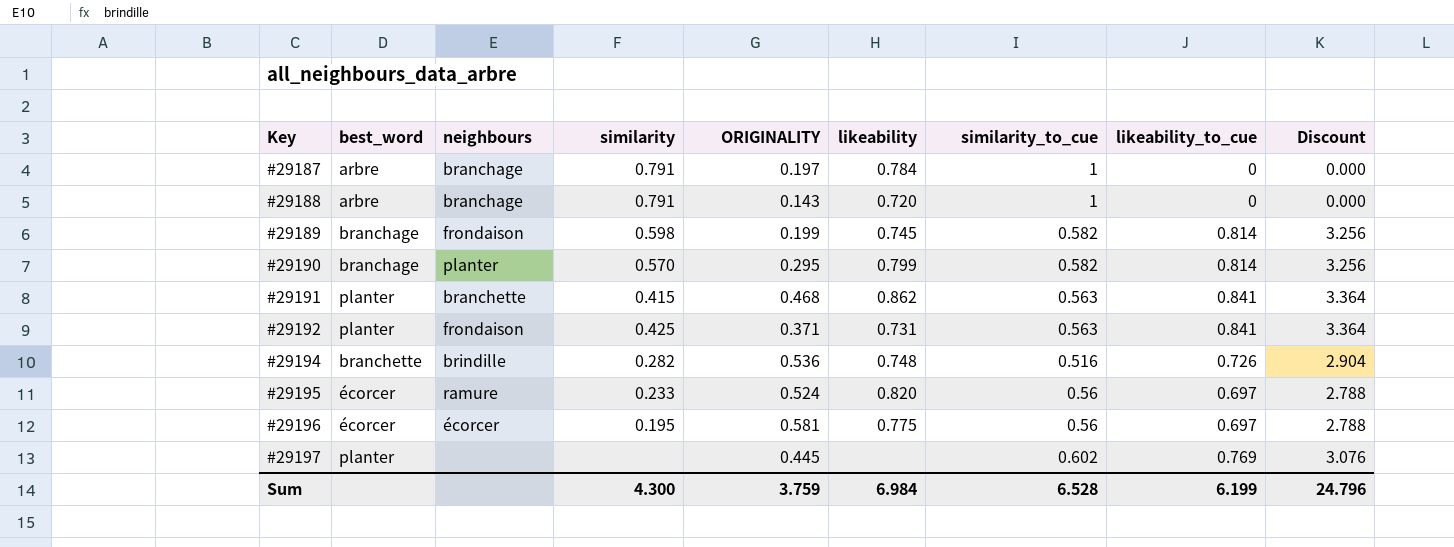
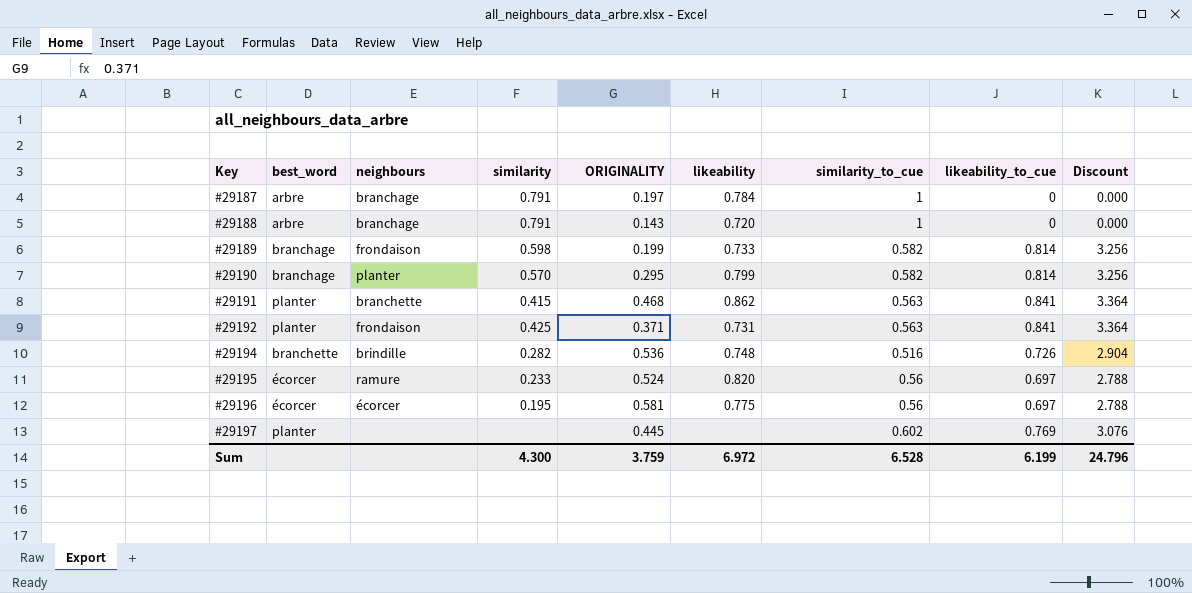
#29189 | likeability: 0.745 -> 0.733
Sum | likeability: 6.984 -> 6.972

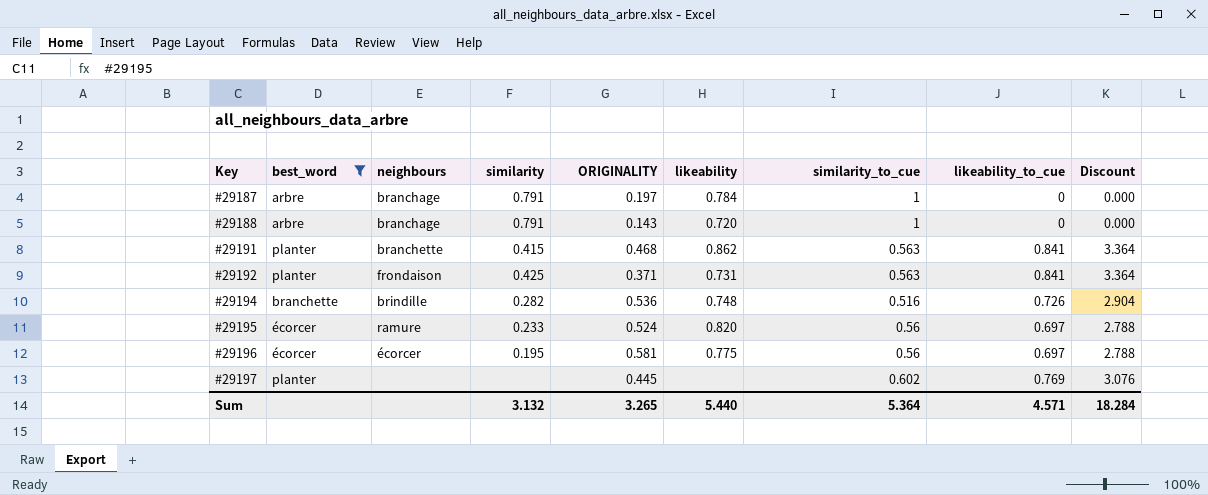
filter: none -> best_word != branchage
Sum | similarity: 4.300 -> 3.132
Sum | ORIGINALITY: 3.759 -> 3.265
Sum | likeability: 6.972 -> 5.440
Sum | similarity_to_cue: 6.528 -> 5.364
Sum | likeability_to_cue: 6.199 -> 4.571
Sum | Discount: 24.796 -> 18.284

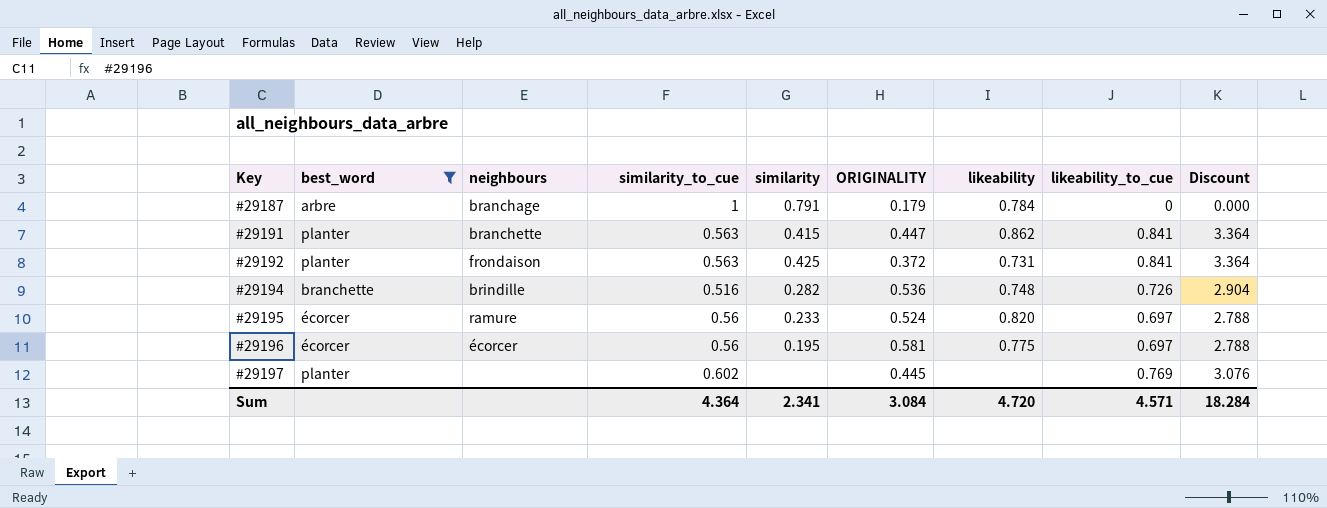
column similarity_to_cue | position: 7 -> 4
row #29188: arbre | branchage | 0.791 | 0.143 | 0.720 | 1 | 0 | 0.000 -> none
#29187 | ORIGINALITY: 0.197 -> 0.179
#29191 | ORIGINALITY: 0.468 -> 0.447
#29192 | ORIGINALITY: 0.371 -> 0.372
Sum | similarity_to_cue: 5.364 -> 4.364
Sum | similarity: 3.132 -> 2.341
Sum | ORIGINALITY: 3.265 -> 3.084
Sum | likeability: 5.440 -> 4.720

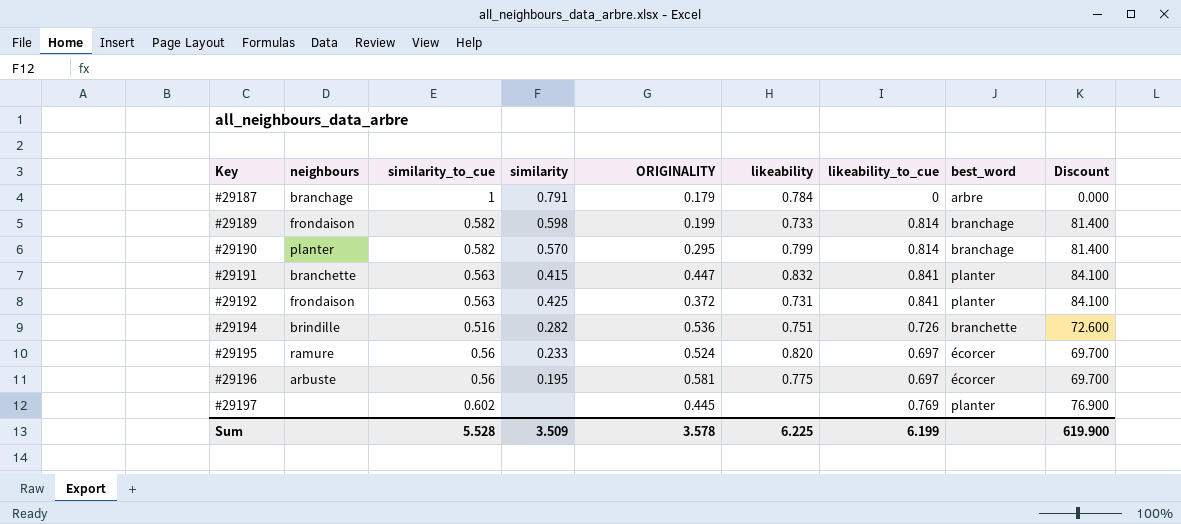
filter: best_word != branchage -> none
column best_word | position: 2 -> 8
column Discount | formula: [likeability_to_cue] * 4 -> [likeability_to_cue] * 100
#29191 | likeability: 0.862 -> 0.832
#29194 | likeability: 0.748 -> 0.751
#29196 | neighbours: écorcer -> arbuste
Sum | similarity_to_cue: 4.364 -> 5.528
Sum | similarity: 2.341 -> 3.509
Sum | ORIGINALITY: 3.084 -> 3.578
Sum | likeability: 4.720 -> 6.225
Sum | likeability_to_cue: 4.571 -> 6.199
Sum | Discount: 18.284 -> 619.900

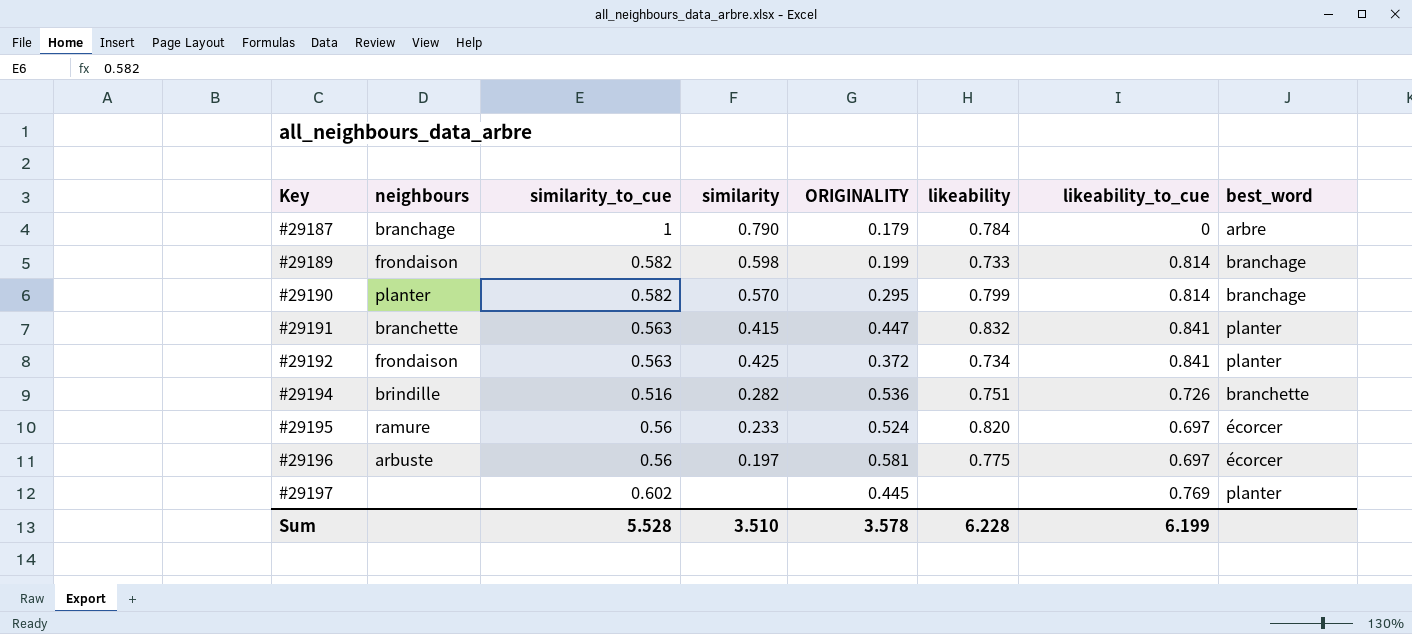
column Discount | formula: [likeability_to_cue] * 100 -> none
#29187 | similarity: 0.791 -> 0.790
#29192 | likeability: 0.731 -> 0.734
#29196 | similarity: 0.195 -> 0.197
Sum | similarity: 3.509 -> 3.510
Sum | likeability: 6.225 -> 6.228

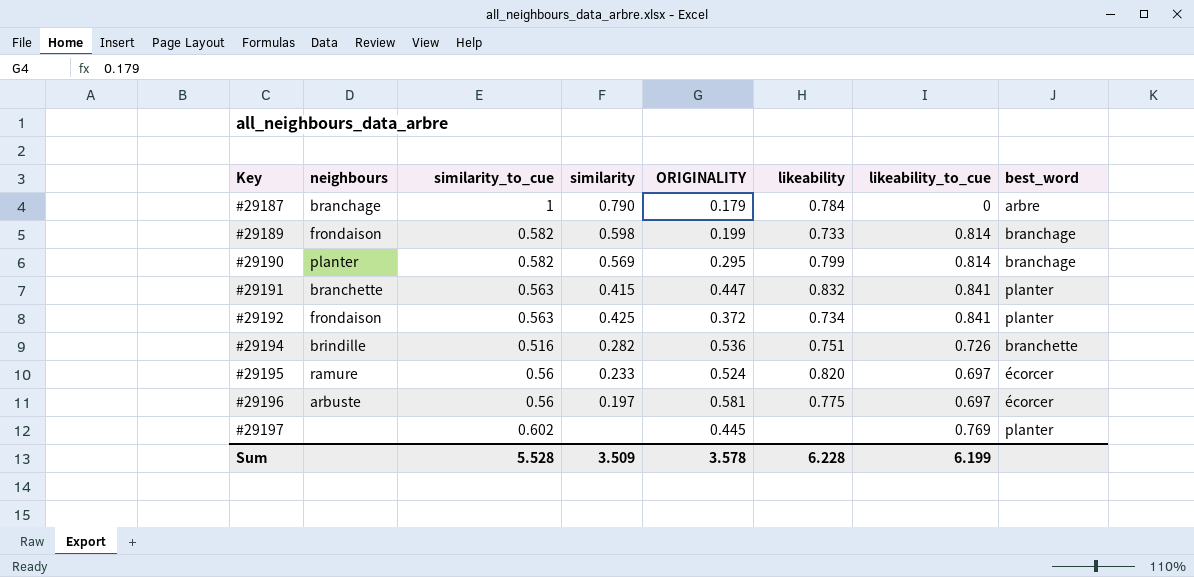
#29190 | similarity: 0.570 -> 0.569
Sum | similarity: 3.510 -> 3.509

